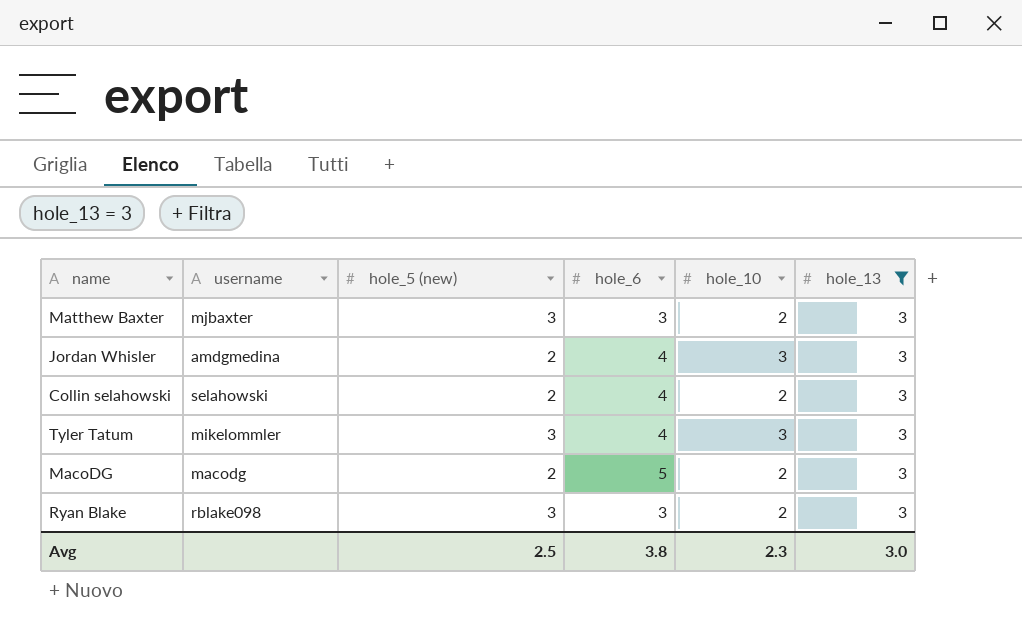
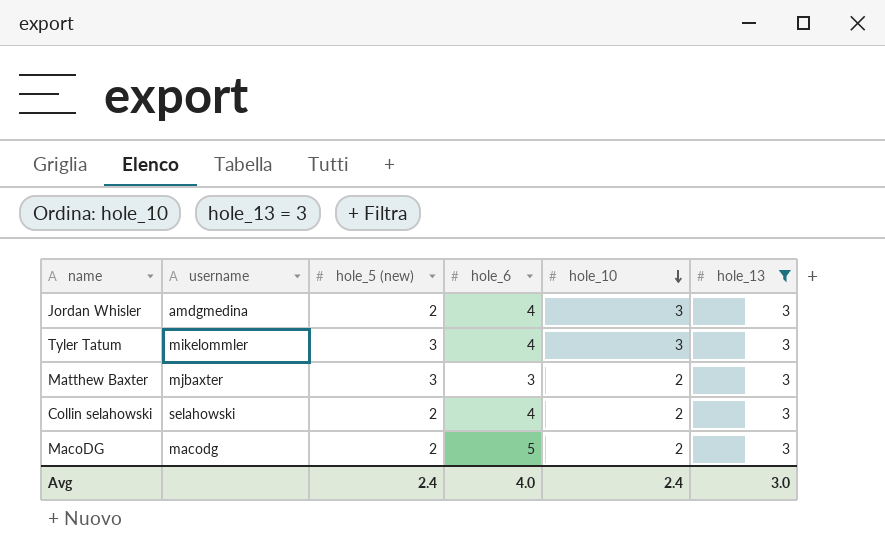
row order: none -> hole_10 descending
row Ryan Blake: rblake098 | 3 | 3 | 2 | 3 -> none
Avg | hole_5 (new): 2.5 -> 2.4
Avg | hole_6: 3.8 -> 4.0
Avg | hole_10: 2.3 -> 2.4

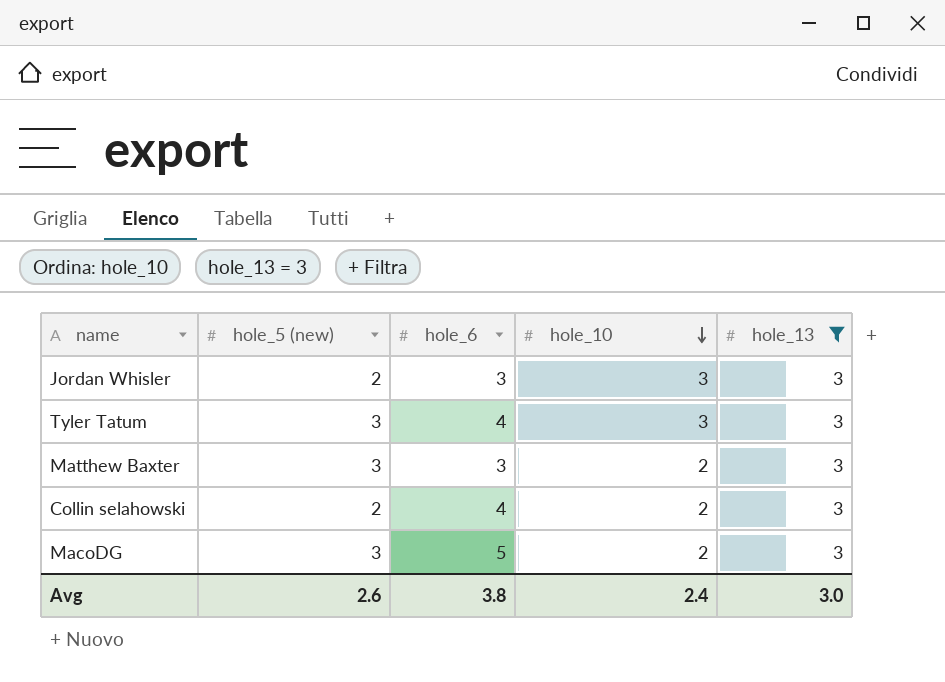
column username | position: 2 -> none
Jordan Whisler | hole_6: 4 -> 3
MacoDG | hole_5 (new): 2 -> 3
Avg | hole_5 (new): 2.4 -> 2.6
Avg | hole_6: 4.0 -> 3.8

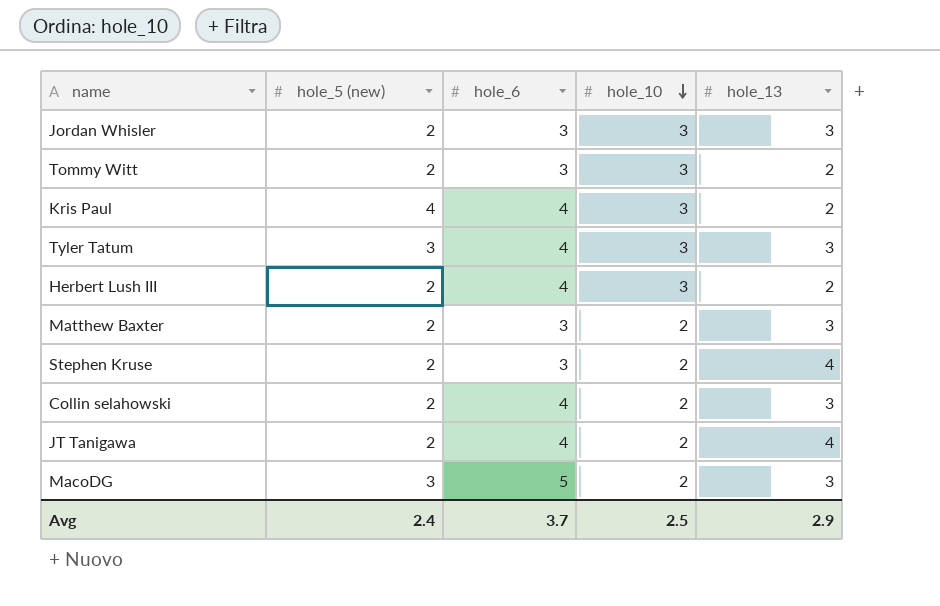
filter: hole_13 = 3 -> none
Matthew Baxter | hole_5 (new): 3 -> 2
Avg | hole_5 (new): 2.6 -> 2.4
Avg | hole_6: 3.8 -> 3.7
Avg | hole_10: 2.4 -> 2.5
Avg | hole_13: 3.0 -> 2.9

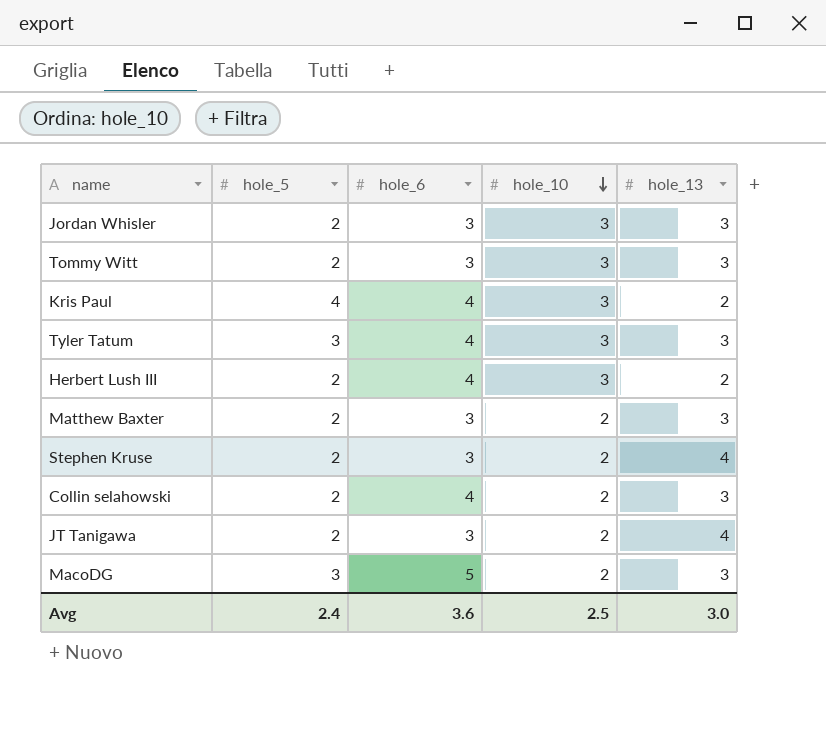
column name: hole_5 (new) -> hole_5
Tommy Witt | hole_13: 2 -> 3
JT Tanigawa | hole_6: 4 -> 3
Avg | hole_6: 3.7 -> 3.6
Avg | hole_13: 2.9 -> 3.0

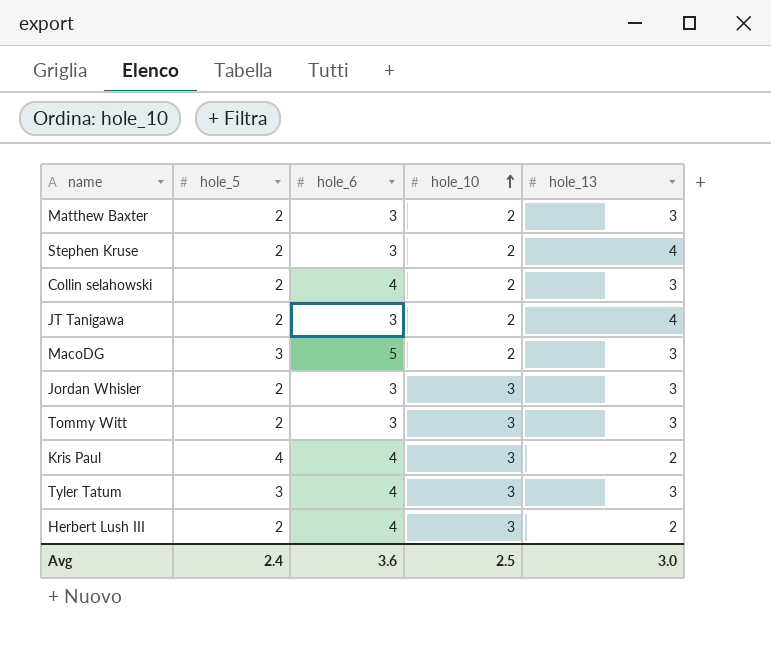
row order: hole_10 descending -> hole_10 ascending

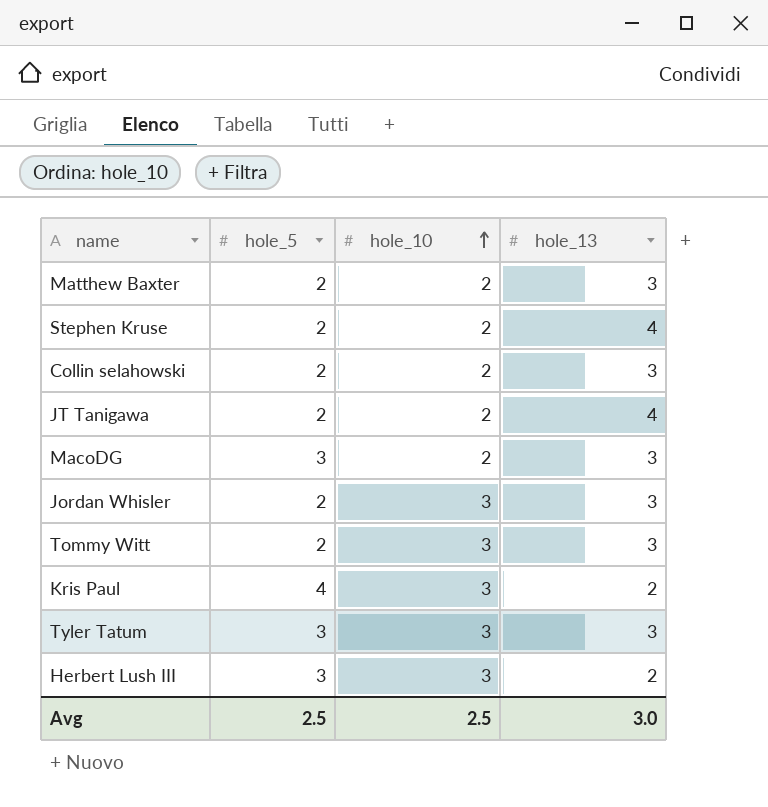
column hole_6 | position: 3 -> none
Herbert Lush III | hole_5: 2 -> 3
Avg | hole_5: 2.4 -> 2.5

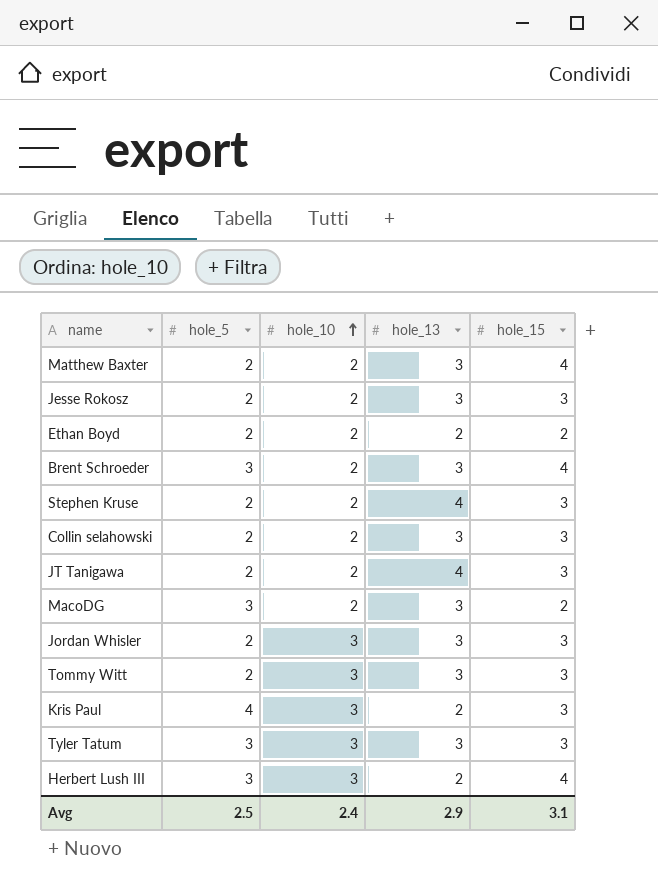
column hole_15 | position: none -> 5
row Jesse Rokosz: none -> 2 | 2 | 3 | 3
row Ethan Boyd: none -> 2 | 2 | 2 | 2
row Brent Schroeder: none -> 3 | 2 | 3 | 4
Avg | hole_10: 2.5 -> 2.4
Avg | hole_13: 3.0 -> 2.9

